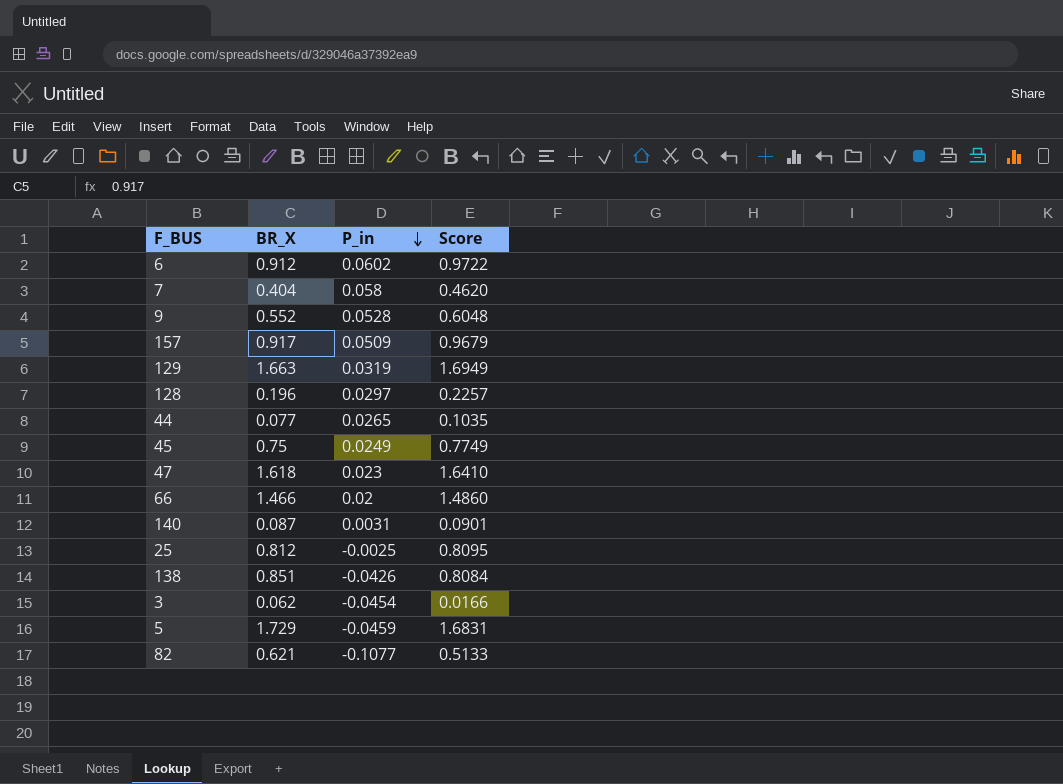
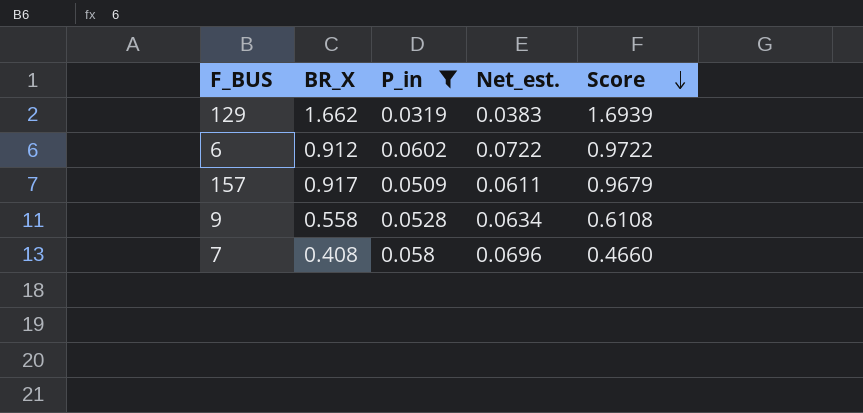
filter: none -> P_in >= 0.0319
row order: P_in descending -> Score descending
column Net_est. | formula: none -> [P_in] * 1.2
129 | BR_X: 1.663 -> 1.662
129 | Score: 1.6949 -> 1.6939
9 | BR_X: 0.552 -> 0.558
9 | Score: 0.6048 -> 0.6108
7 | BR_X: 0.404 -> 0.408
7 | Score: 0.4620 -> 0.4660

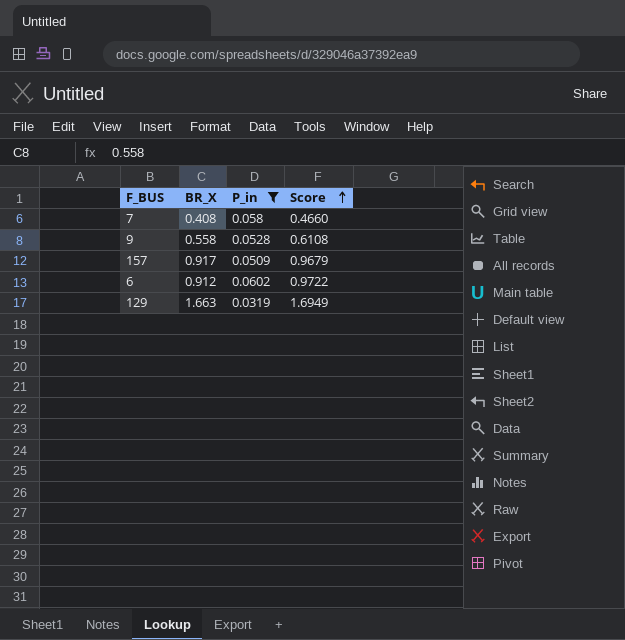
row order: Score descending -> Score ascending
column Net_est. | formula: [P_in] * 1.2 -> none
129 | BR_X: 1.662 -> 1.663
129 | Score: 1.6939 -> 1.6949

